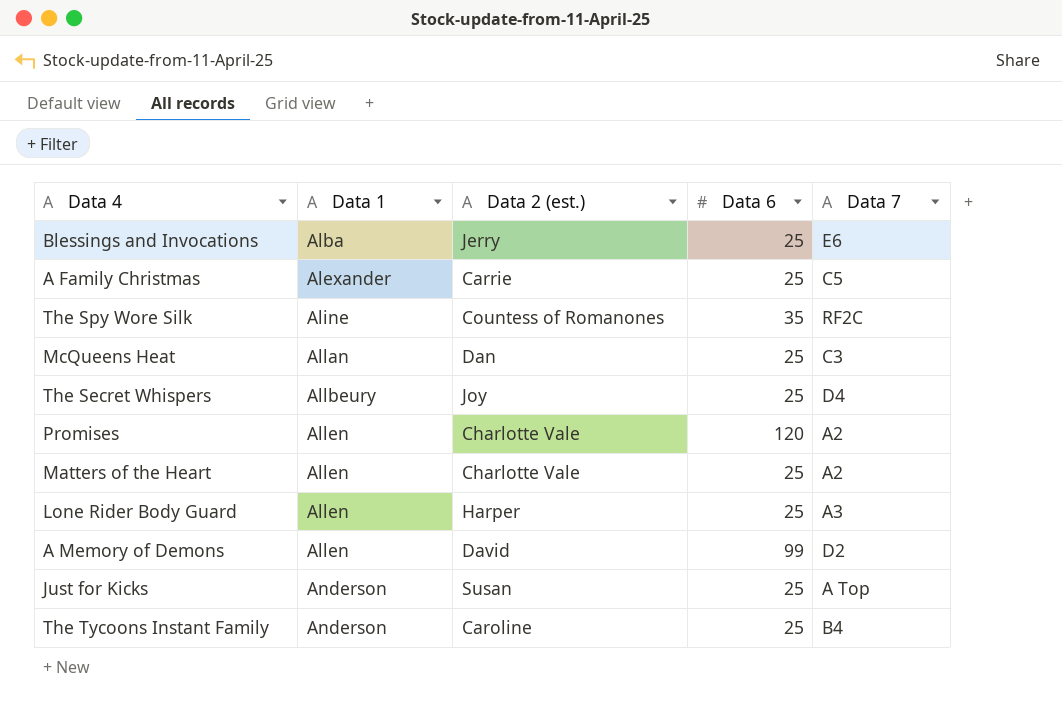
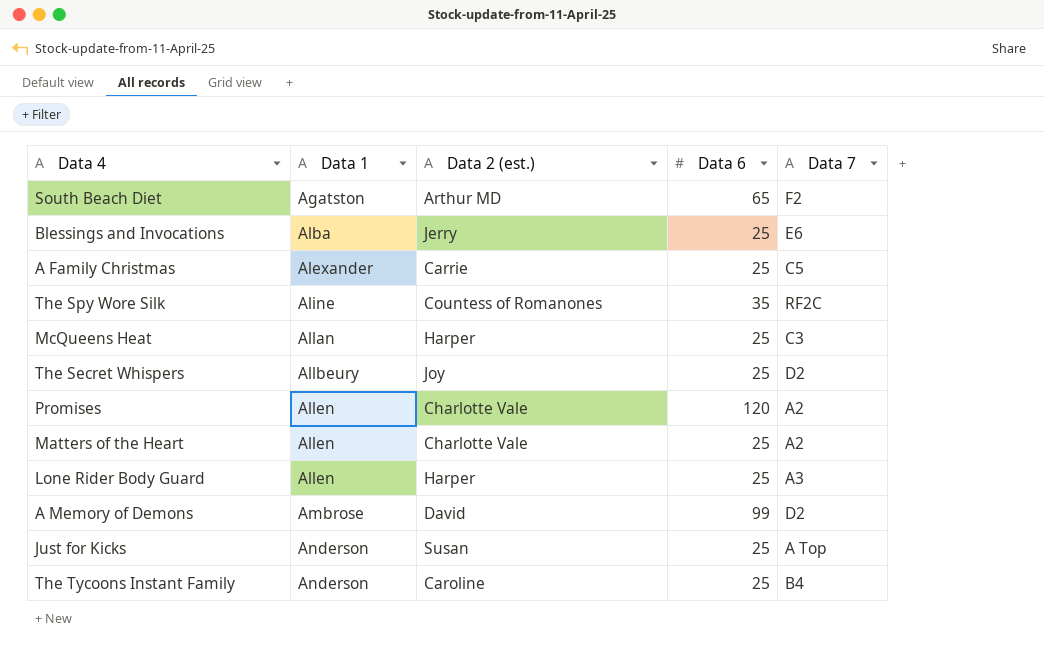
row South Beach Diet: none -> Agatston | Arthur MD | 65 | F2
McQueens Heat | Data 2 (est.): Dan -> Harper
The Secret Whispers | Data 7: D4 -> D2
A Memory of Demons | Data 1: Allen -> Ambrose

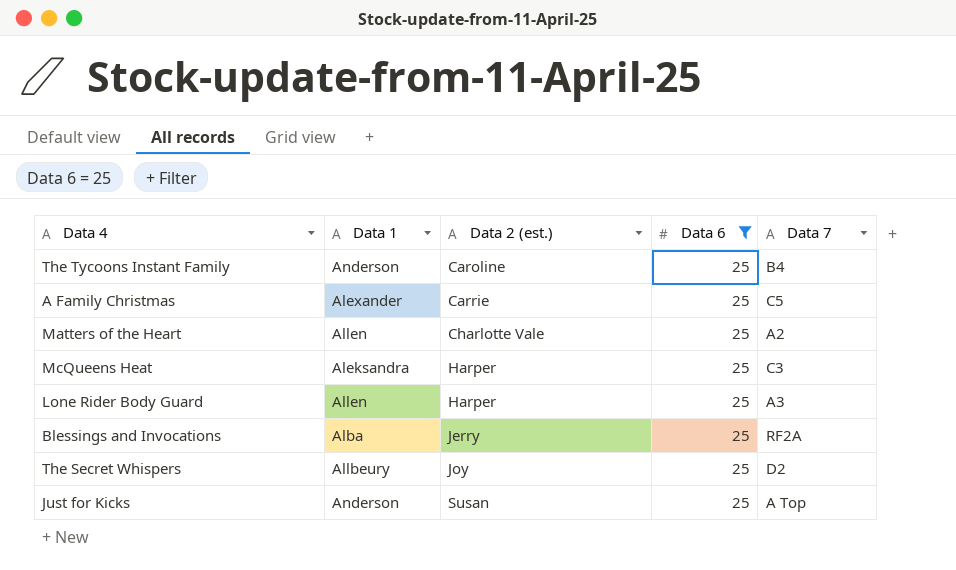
filter: none -> Data 6 = 25
row order: Data 1 ascending -> Data 2 (est.) ascending
McQueens Heat | Data 1: Allan -> Aleksandra
Blessings and Invocations | Data 7: E6 -> RF2A

